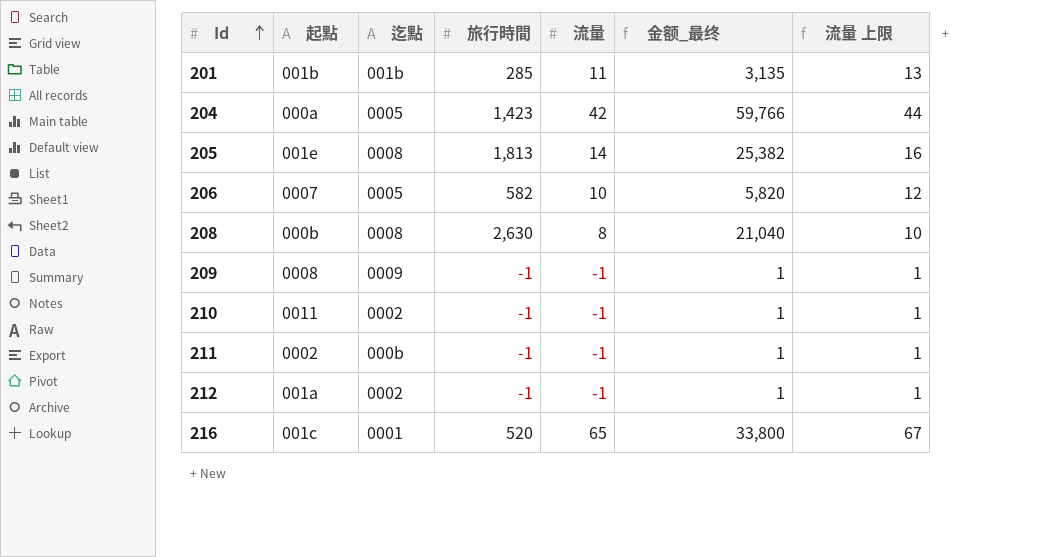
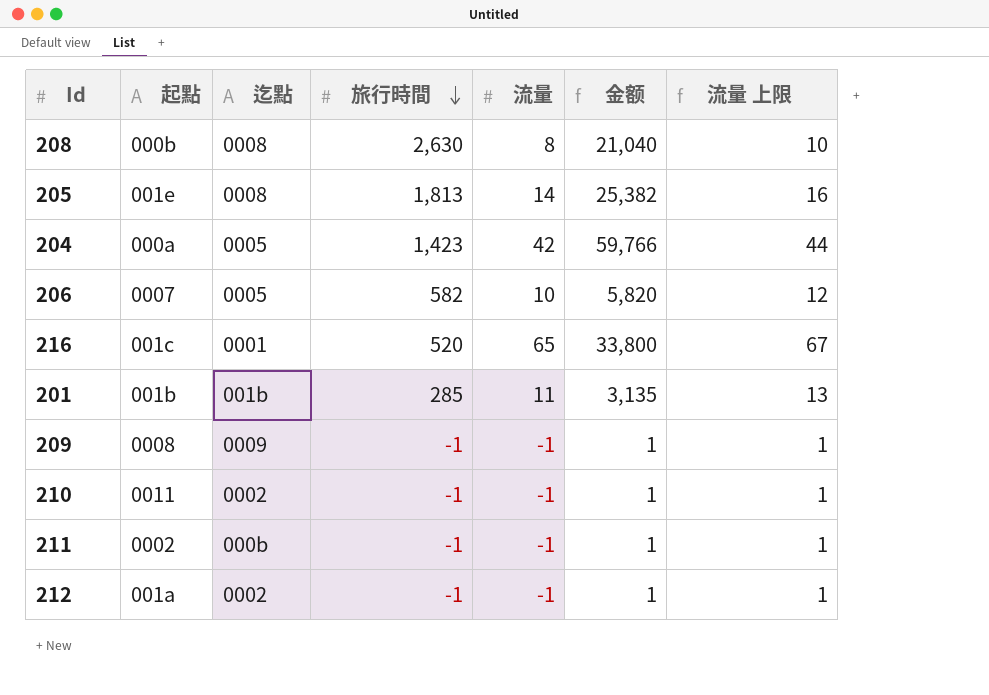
row order: Id ascending -> 旅行時間 descending
column name: 金额_最终 -> 金额

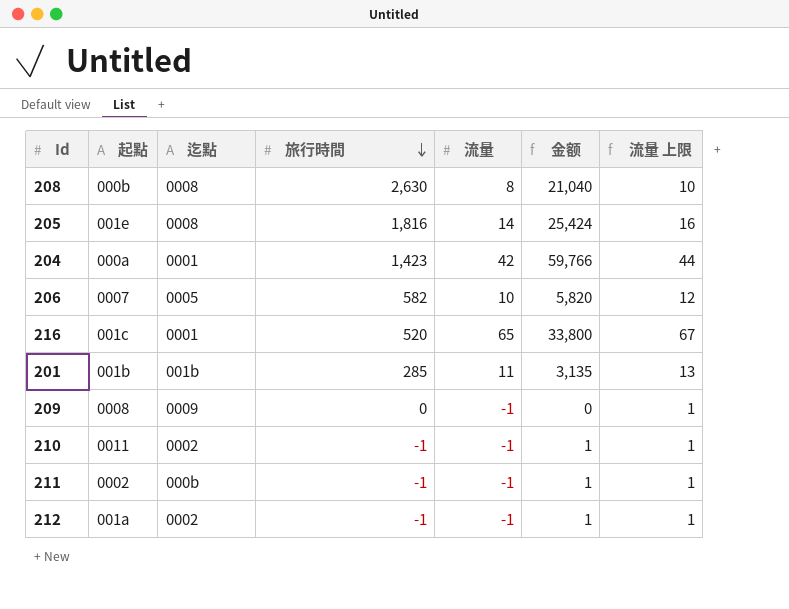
205 | 旅行時間: 1,813 -> 1,816
205 | 金额: 25,382 -> 25,424
204 | 迄點: 0005 -> 0001
209 | 旅行時間: -1 -> 0
209 | 金额: 1 -> 0

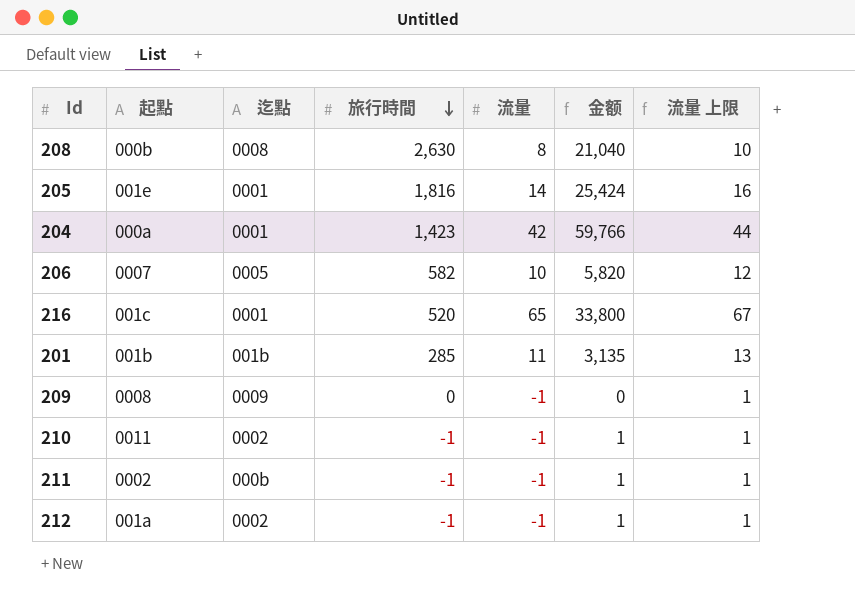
205 | 迄點: 0008 -> 0001

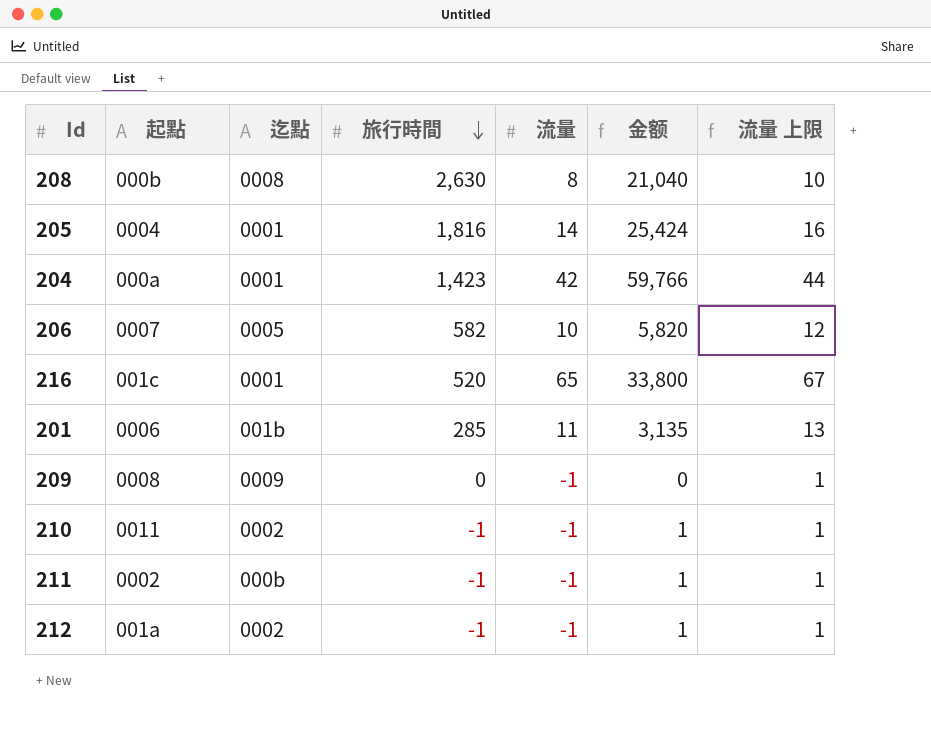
205 | 起點: 001e -> 0004
201 | 起點: 001b -> 0006

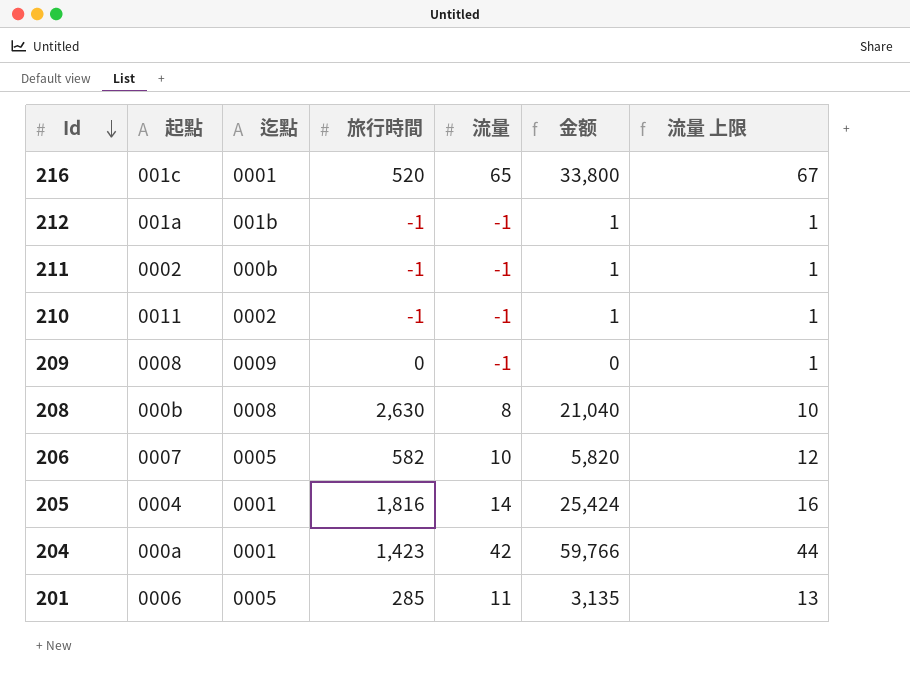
row order: 旅行時間 descending -> Id descending
212 | 迄點: 0002 -> 001b
201 | 迄點: 001b -> 0005

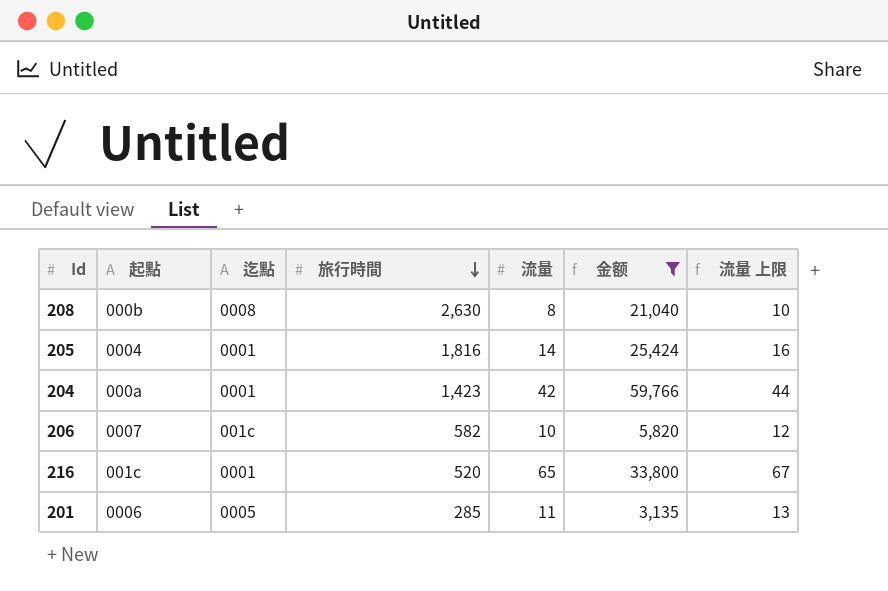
filter: none -> 金额 >= 3,135
row order: Id descending -> 旅行時間 descending
206 | 迄點: 0005 -> 001c

